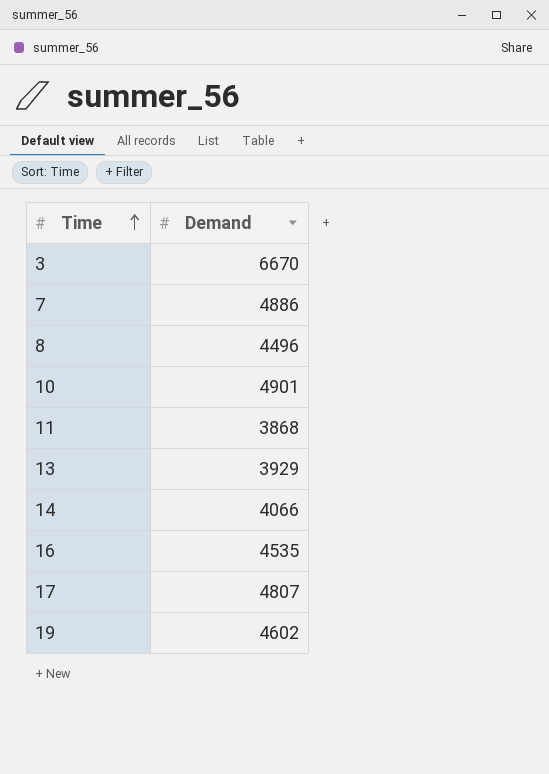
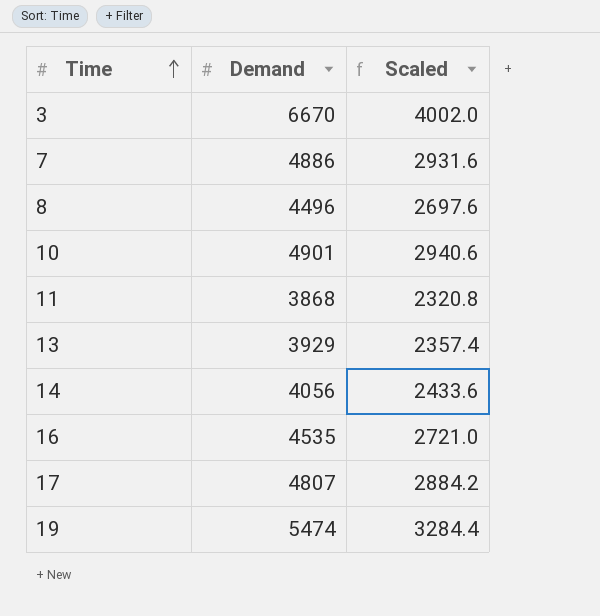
column Scaled | formula: none -> [Demand] * 0.6
14 | Demand: 4066 -> 4056
19 | Demand: 4602 -> 5474

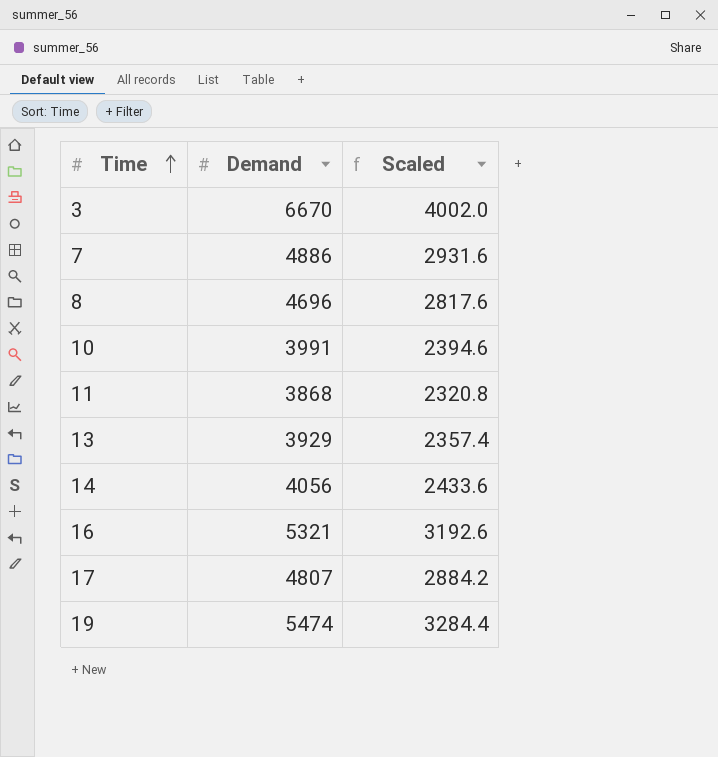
8 | Demand: 4496 -> 4696
8 | Scaled: 2697.6 -> 2817.6
10 | Demand: 4901 -> 3991
10 | Scaled: 2940.6 -> 2394.6
16 | Demand: 4535 -> 5321
16 | Scaled: 2721.0 -> 3192.6

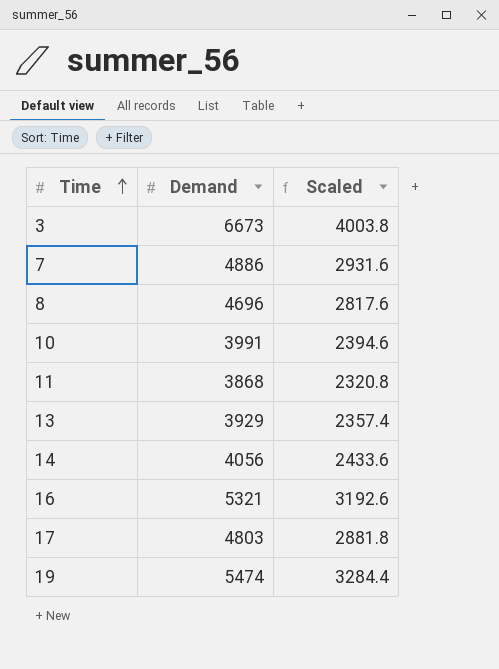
3 | Demand: 6670 -> 6673
3 | Scaled: 4002.0 -> 4003.8
17 | Demand: 4807 -> 4803
17 | Scaled: 2884.2 -> 2881.8

